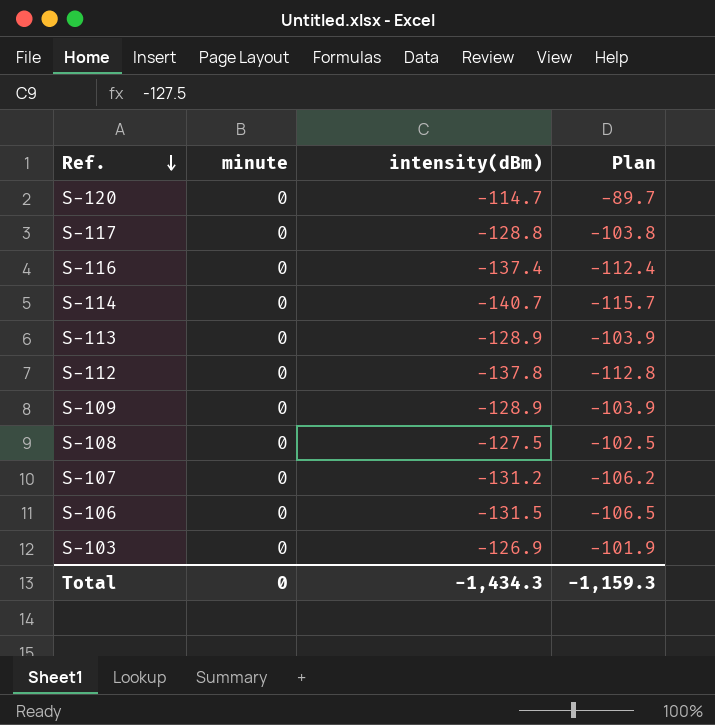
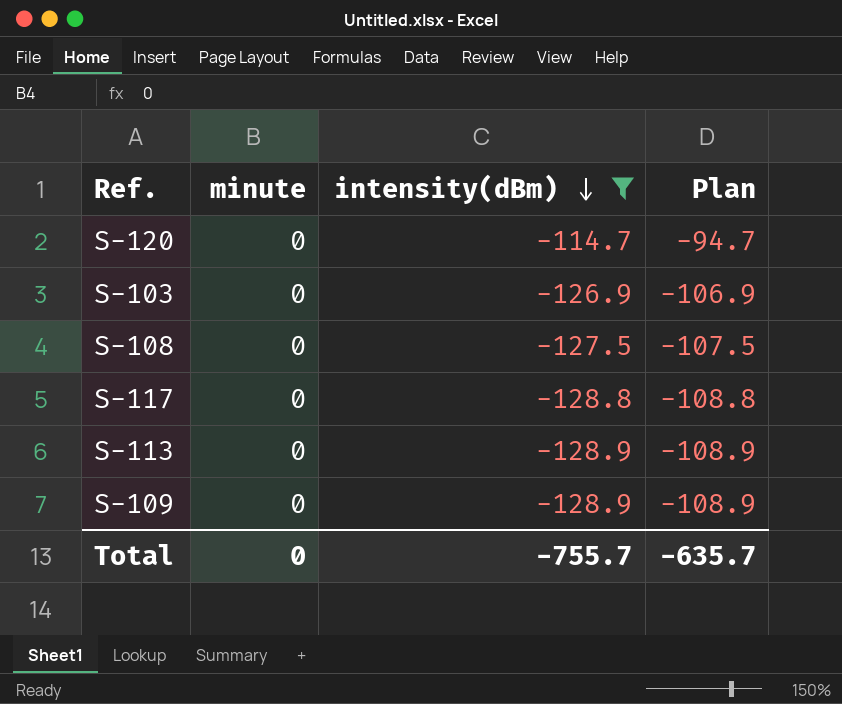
filter: none -> intensity(dBm) >= -128.9
row order: Ref. descending -> intensity(dBm) descending
column Plan | formula: [intensity(dBm)] + 25 -> [intensity(dBm)] + 20
Total | intensity(dBm): -1,434.3 -> -755.7
Total | Plan: -1,159.3 -> -635.7

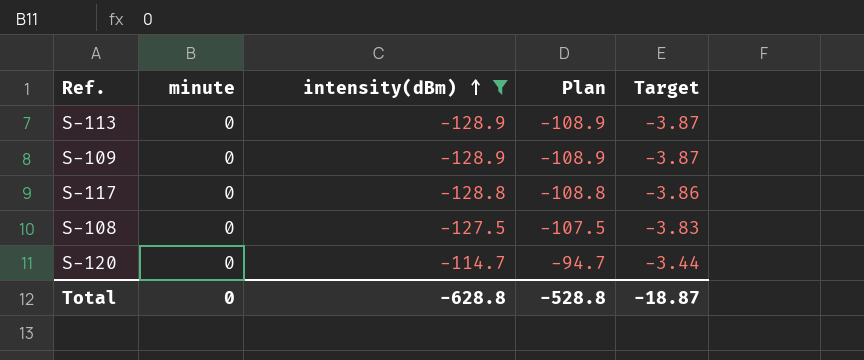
row order: intensity(dBm) descending -> intensity(dBm) ascending
column Target | formula: none -> [intensity(dBm)] * 0.03
row S-103: 0 | -126.9 | -106.9 -> none
Total | intensity(dBm): -755.7 -> -628.8
Total | Plan: -635.7 -> -528.8

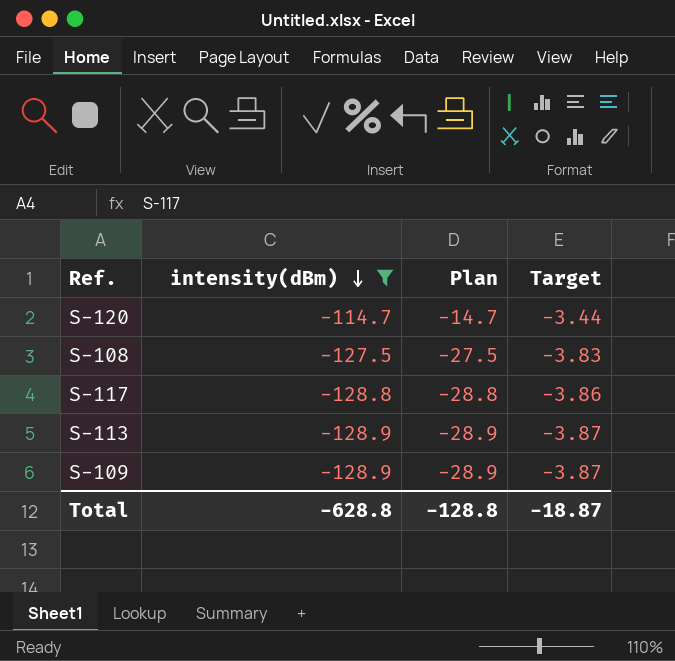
row order: intensity(dBm) ascending -> intensity(dBm) descending
column minute | position: 2 -> none
column Plan | formula: [intensity(dBm)] + 20 -> [intensity(dBm)] + 100
Total | Plan: -528.8 -> -128.8

